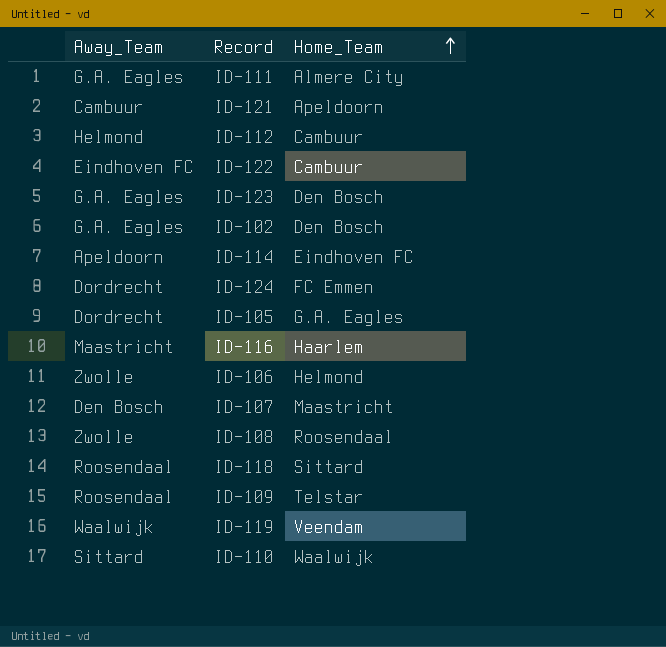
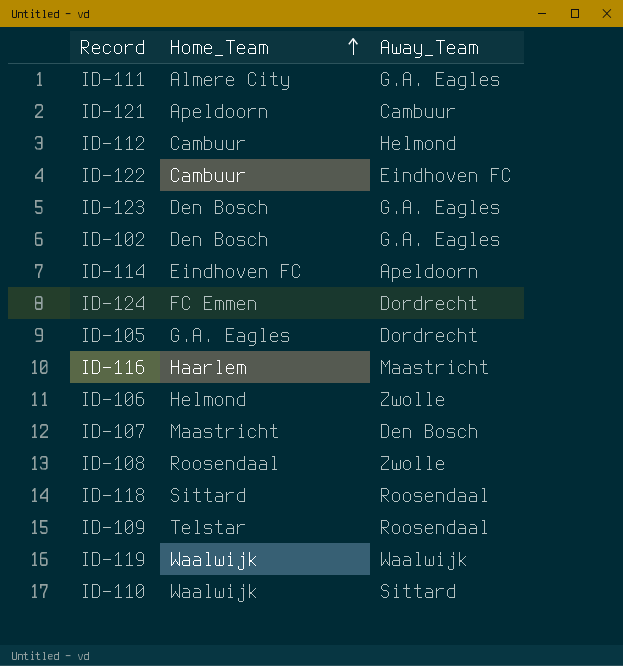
column Away_Team | position: 1 -> 3
ID-119 | Home_Team: Veendam -> Waalwijk

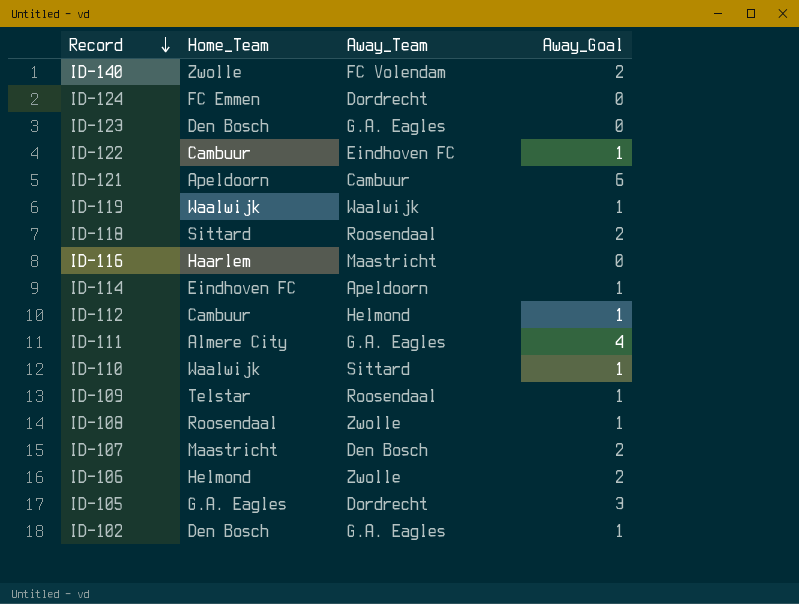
row order: Home_Team ascending -> Record descending
column Away_Goal | position: none -> 4
row ID-140: none -> Zwolle | FC Volendam | 2

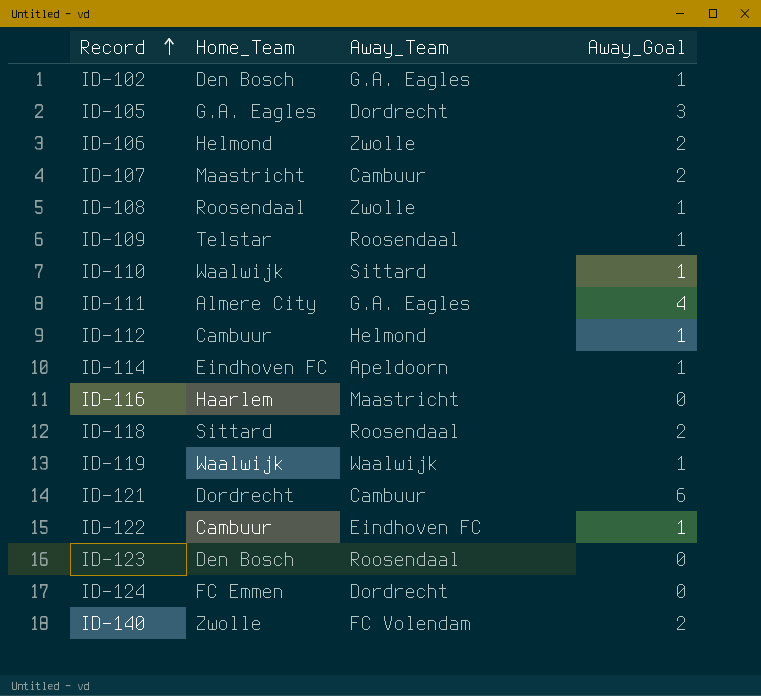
row order: Record descending -> Record ascending
ID-107 | Away_Team: Den Bosch -> Cambuur
ID-121 | Home_Team: Apeldoorn -> Dordrecht
ID-123 | Away_Team: G.A. Eagles -> Roosendaal

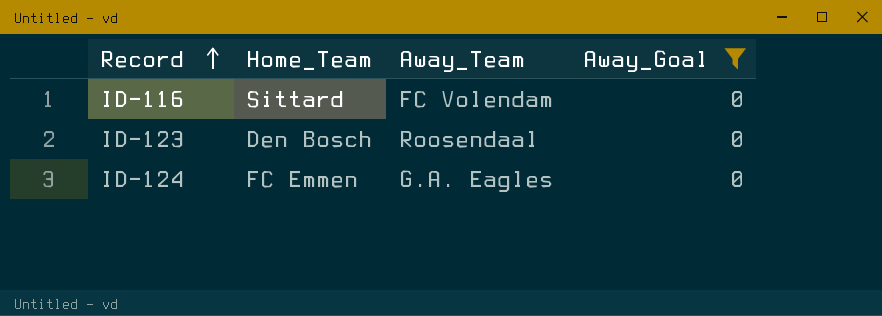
filter: none -> Away_Goal = 0
ID-116 | Home_Team: Haarlem -> Sittard
ID-116 | Away_Team: Maastricht -> FC Volendam
ID-124 | Away_Team: Dordrecht -> G.A. Eagles

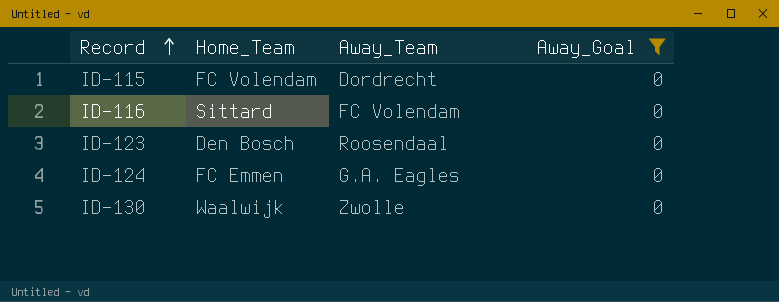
row ID-115: none -> FC Volendam | Dordrecht | 0
row ID-130: none -> Waalwijk | Zwolle | 0

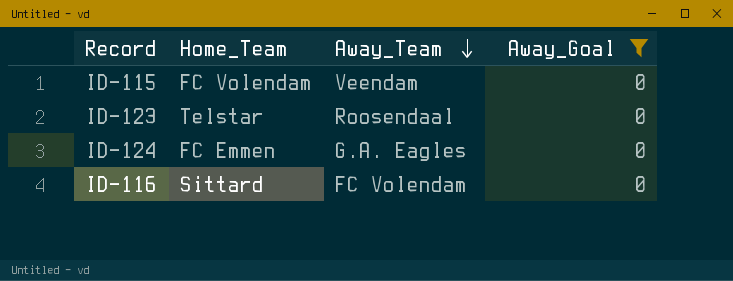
row order: Record ascending -> Away_Team descending
row ID-130: Waalwijk | Zwolle | 0 -> none
ID-115 | Away_Team: Dordrecht -> Veendam
ID-123 | Home_Team: Den Bosch -> Telstar

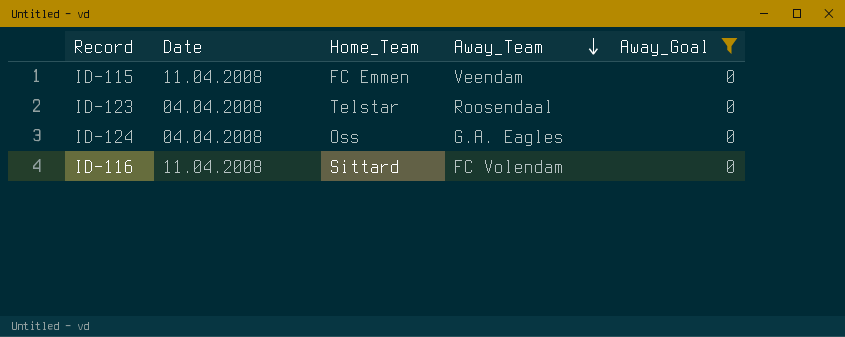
column Date | position: none -> 2
ID-115 | Home_Team: FC Volendam -> FC Emmen
ID-124 | Home_Team: FC Emmen -> Oss

